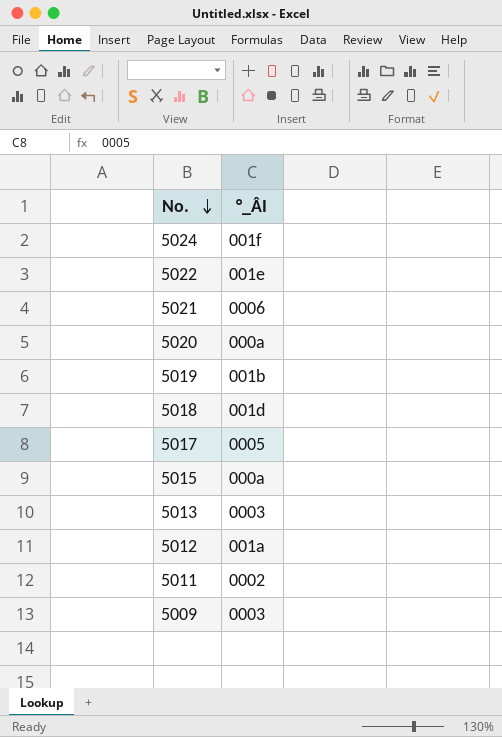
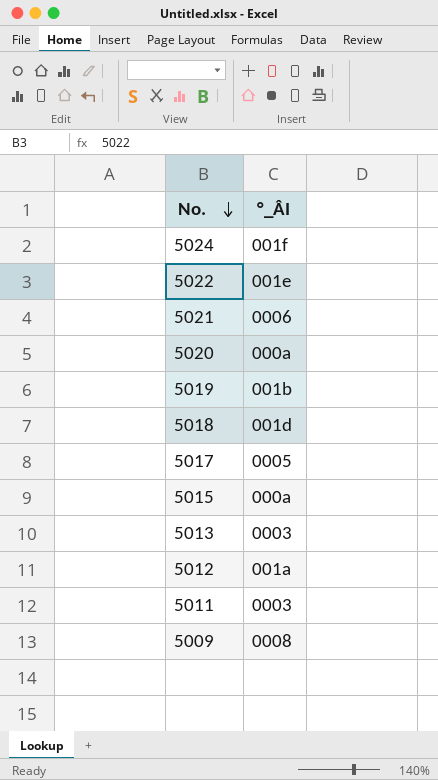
5011 | °_ÂI: 0002 -> 0003
5009 | °_ÂI: 0003 -> 0008

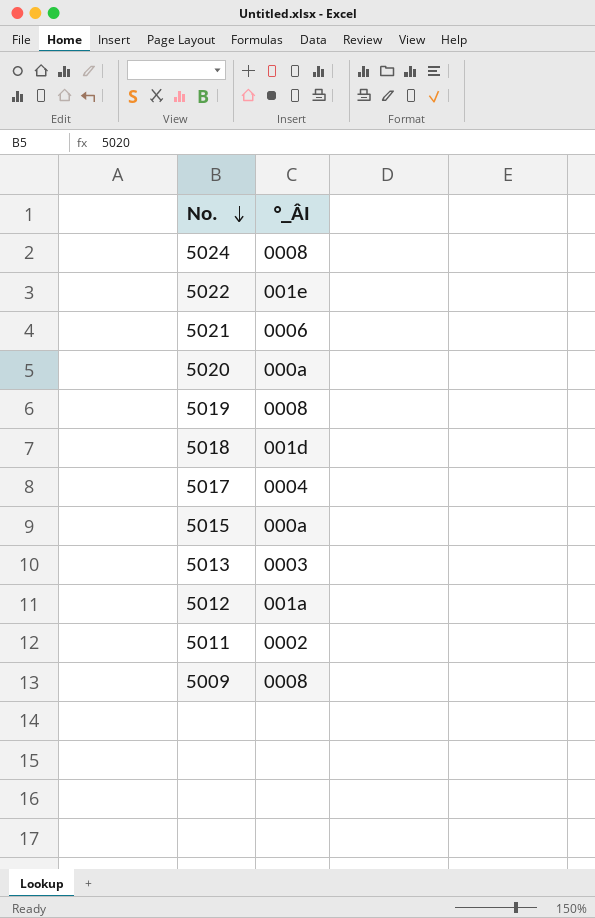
5024 | °_ÂI: 001f -> 0008
5019 | °_ÂI: 001b -> 0008
5017 | °_ÂI: 0005 -> 0004
5011 | °_ÂI: 0003 -> 0002

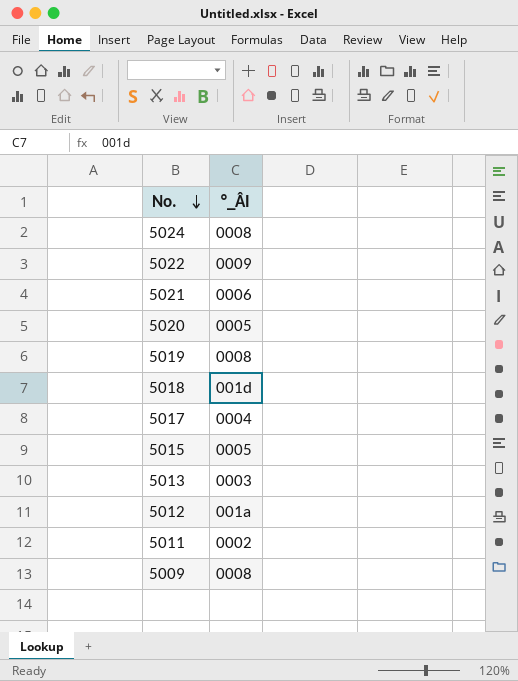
5022 | °_ÂI: 001e -> 0009
5020 | °_ÂI: 000a -> 0005
5015 | °_ÂI: 000a -> 0005

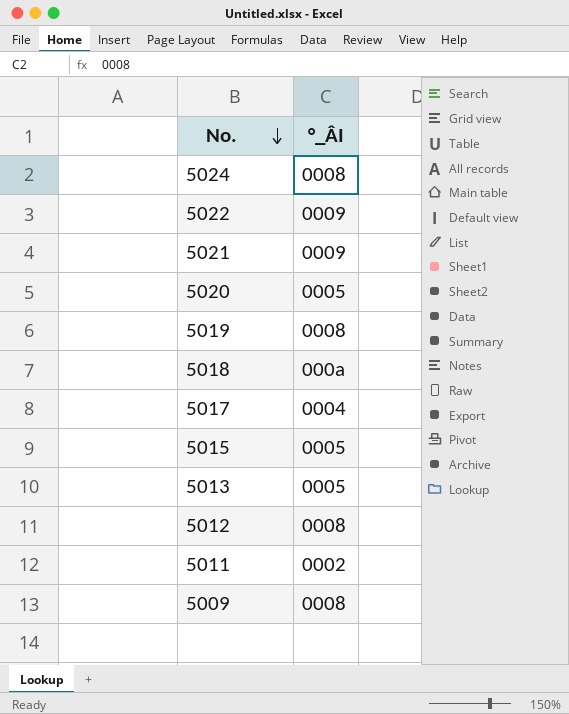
5021 | °_ÂI: 0006 -> 0009
5018 | °_ÂI: 001d -> 000a
5013 | °_ÂI: 0003 -> 0005
5012 | °_ÂI: 001a -> 0008

